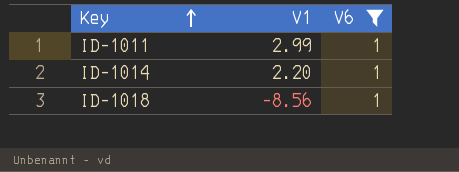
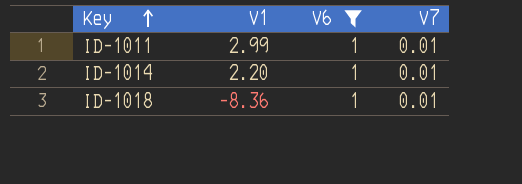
column V7 | position: none -> 4
ID-1018 | V1: -8.56 -> -8.36

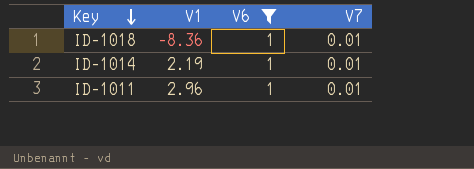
row order: Key ascending -> Key descending
ID-1014 | V1: 2.20 -> 2.19
ID-1011 | V1: 2.99 -> 2.96

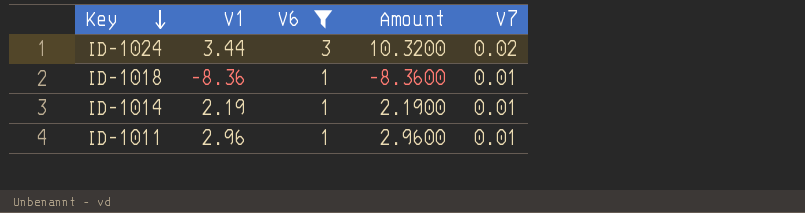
column Amount | formula: none -> [V1] * [V6]
row ID-1024: none -> 3.44 | 3 | 10.3200 | 0.02

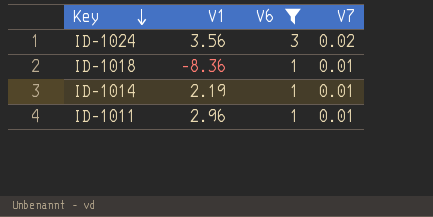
column Amount | formula: [V1] * [V6] -> none
ID-1024 | V1: 3.44 -> 3.56

